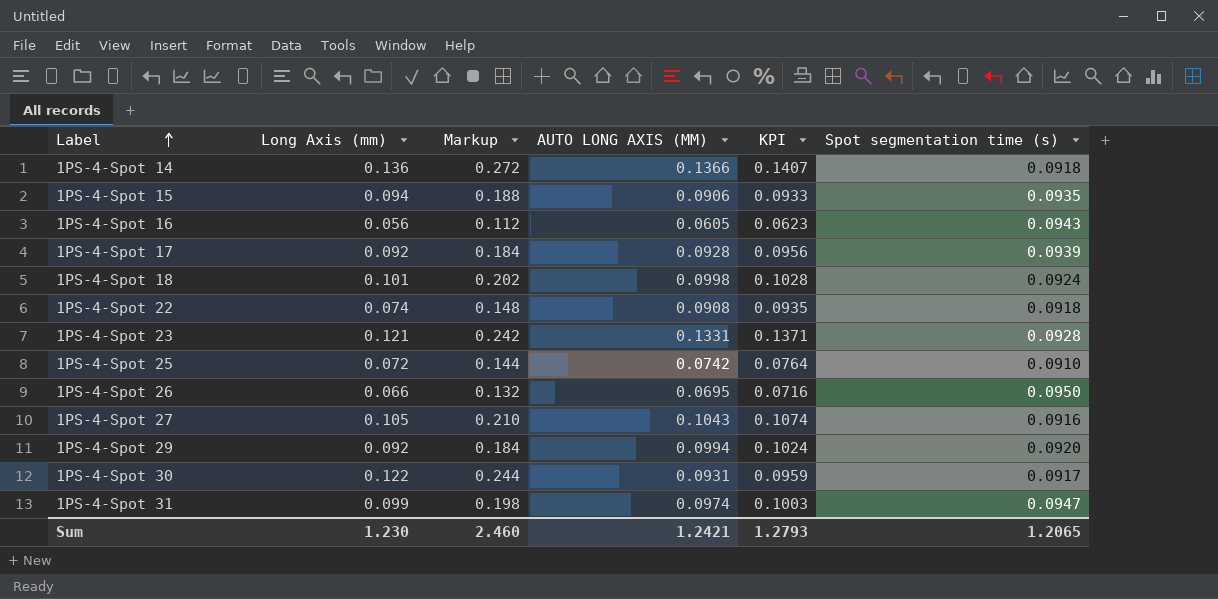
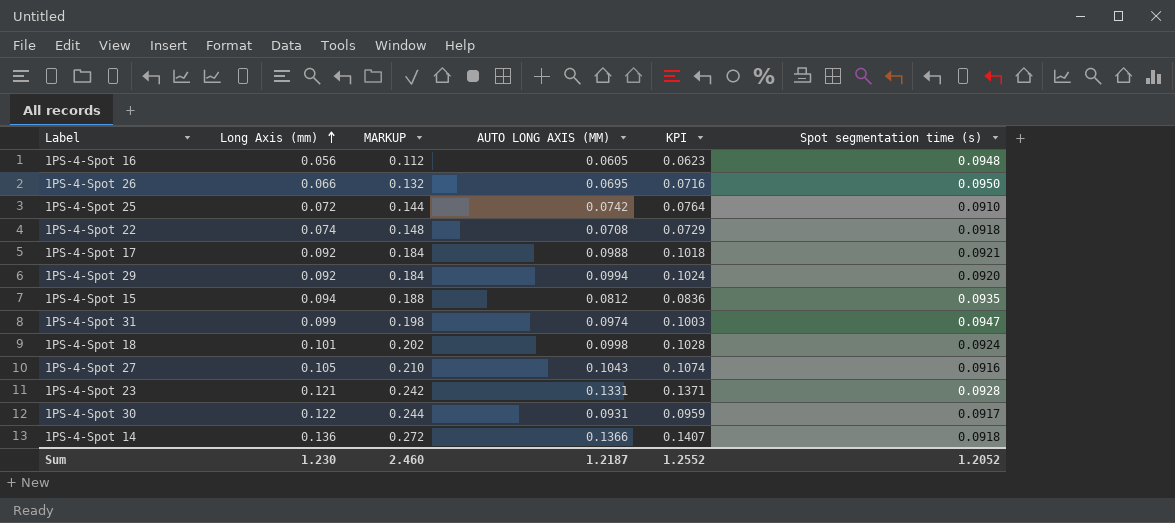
row order: Label ascending -> Long Axis (mm) ascending
column name: Markup -> MARKUP
1PS-4-Spot 16 | Spot segmentation time (s): 0.0943 -> 0.0948
1PS-4-Spot 22 | AUTO LONG AXIS (MM): 0.0908 -> 0.0708
1PS-4-Spot 22 | KPI: 0.0935 -> 0.0729
1PS-4-Spot 17 | AUTO LONG AXIS (MM): 0.0928 -> 0.0988
1PS-4-Spot 17 | KPI: 0.0956 -> 0.1018
1PS-4-Spot 17 | Spot segmentation time (s): 0.0939 -> 0.0921
1PS-4-Spot 15 | AUTO LONG AXIS (MM): 0.0906 -> 0.0812
1PS-4-Spot 15 | KPI: 0.0933 -> 0.0836
Sum | AUTO LONG AXIS (MM): 1.2421 -> 1.2187
Sum | KPI: 1.2793 -> 1.2552
Sum | Spot segmentation time (s): 1.2065 -> 1.2052

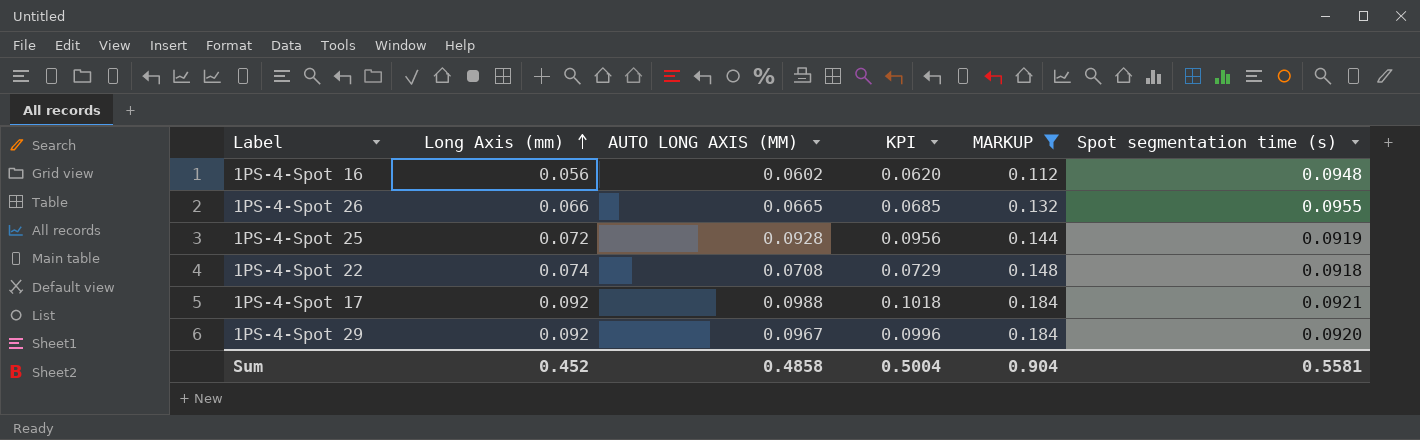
filter: none -> MARKUP <= 0.184
column MARKUP | position: 3 -> 5
1PS-4-Spot 16 | AUTO LONG AXIS (MM): 0.0605 -> 0.0602
1PS-4-Spot 16 | KPI: 0.0623 -> 0.0620
1PS-4-Spot 26 | AUTO LONG AXIS (MM): 0.0695 -> 0.0665
1PS-4-Spot 26 | KPI: 0.0716 -> 0.0685
1PS-4-Spot 26 | Spot segmentation time (s): 0.0950 -> 0.0955
1PS-4-Spot 25 | AUTO LONG AXIS (MM): 0.0742 -> 0.0928
1PS-4-Spot 25 | KPI: 0.0764 -> 0.0956
1PS-4-Spot 25 | Spot segmentation time (s): 0.0910 -> 0.0919
1PS-4-Spot 29 | AUTO LONG AXIS (MM): 0.0994 -> 0.0967
1PS-4-Spot 29 | KPI: 0.1024 -> 0.0996
Sum | Long Axis (mm): 1.230 -> 0.452
Sum | AUTO LONG AXIS (MM): 1.2187 -> 0.4858
Sum | KPI: 1.2552 -> 0.5004
Sum | MARKUP: 2.460 -> 0.904
Sum | Spot segmentation time (s): 1.2052 -> 0.5581

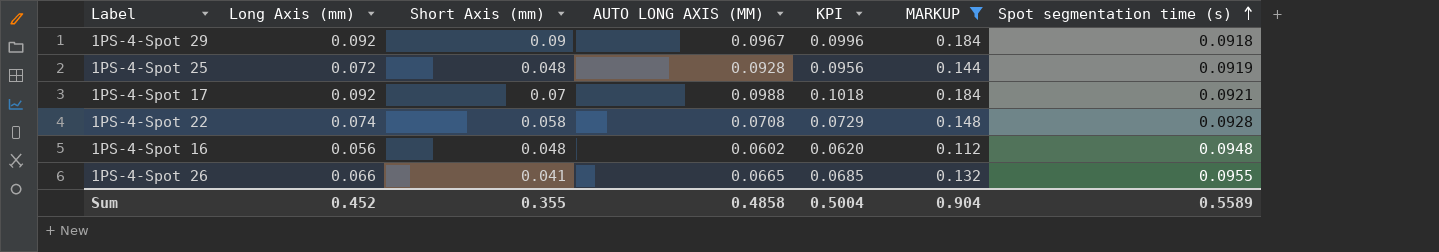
row order: Long Axis (mm) ascending -> Spot segmentation time (s) ascending
column Short Axis (mm) | position: none -> 3
1PS-4-Spot 29 | Spot segmentation time (s): 0.0920 -> 0.0918
1PS-4-Spot 22 | Spot segmentation time (s): 0.0918 -> 0.0928
Sum | Spot segmentation time (s): 0.5581 -> 0.5589

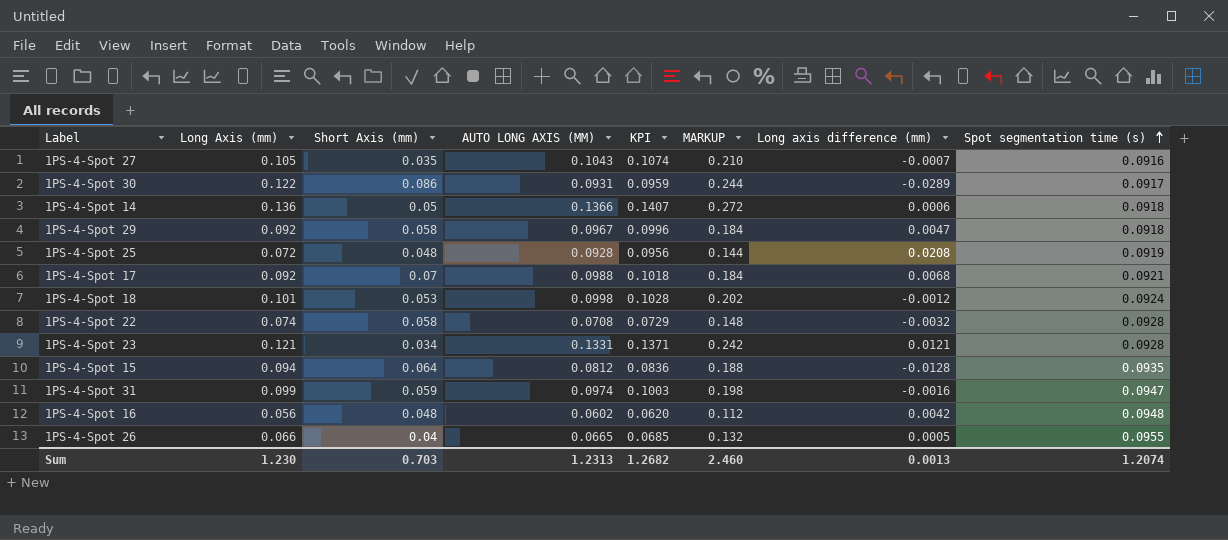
filter: MARKUP <= 0.184 -> none
column Long axis difference (mm) | formula: none -> [AUTO LONG AXIS (MM)] - [Long Axis (mm)]
1PS-4-Spot 29 | Short Axis (mm): 0.09 -> 0.058
1PS-4-Spot 26 | Short Axis (mm): 0.041 -> 0.04
Sum | Long Axis (mm): 0.452 -> 1.230
Sum | Short Axis (mm): 0.355 -> 0.703
Sum | AUTO LONG AXIS (MM): 0.4858 -> 1.2313
Sum | KPI: 0.5004 -> 1.2682
Sum | MARKUP: 0.904 -> 2.460
Sum | Spot segmentation time (s): 0.5589 -> 1.2074

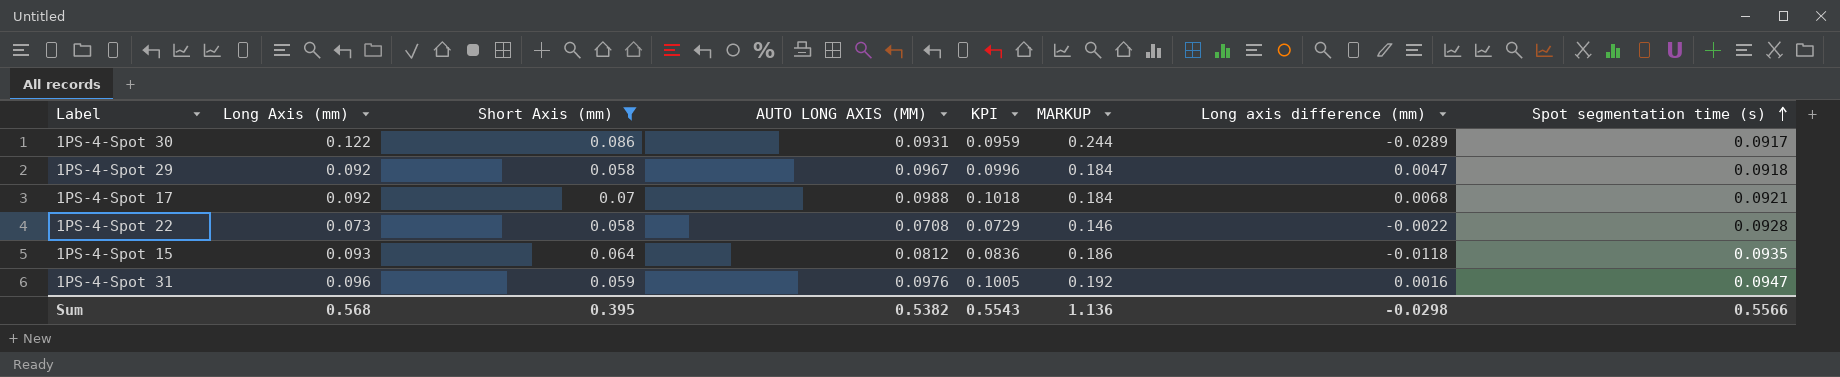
filter: none -> Short Axis (mm) >= 0.058
1PS-4-Spot 22 | Long Axis (mm): 0.074 -> 0.073
1PS-4-Spot 22 | MARKUP: 0.148 -> 0.146
1PS-4-Spot 22 | Long axis difference (mm): -0.0032 -> -0.0022
1PS-4-Spot 15 | Long Axis (mm): 0.094 -> 0.093
1PS-4-Spot 15 | MARKUP: 0.188 -> 0.186
1PS-4-Spot 15 | Long axis difference (mm): -0.0128 -> -0.0118
1PS-4-Spot 31 | Long Axis (mm): 0.099 -> 0.096
1PS-4-Spot 31 | AUTO LONG AXIS (MM): 0.0974 -> 0.0976
1PS-4-Spot 31 | KPI: 0.1003 -> 0.1005
1PS-4-Spot 31 | MARKUP: 0.198 -> 0.192
1PS-4-Spot 31 | Long axis difference (mm): -0.0016 -> 0.0016
Sum | Long Axis (mm): 1.230 -> 0.568
Sum | Short Axis (mm): 0.703 -> 0.395
Sum | AUTO LONG AXIS (MM): 1.2313 -> 0.5382
Sum | KPI: 1.2682 -> 0.5543
Sum | MARKUP: 2.460 -> 1.136
Sum | Long axis difference (mm): 0.0013 -> -0.0298
Sum | Spot segmentation time (s): 1.2074 -> 0.5566

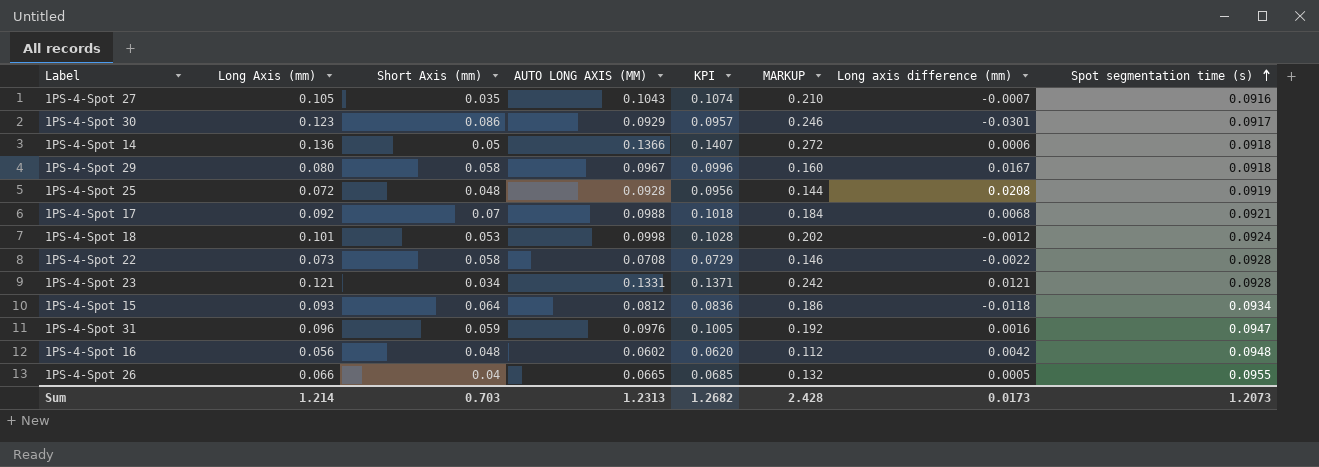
filter: Short Axis (mm) >= 0.058 -> none
1PS-4-Spot 30 | Long Axis (mm): 0.122 -> 0.123
1PS-4-Spot 30 | AUTO LONG AXIS (MM): 0.0931 -> 0.0929
1PS-4-Spot 30 | KPI: 0.0959 -> 0.0957
1PS-4-Spot 30 | MARKUP: 0.244 -> 0.246
1PS-4-Spot 30 | Long axis difference (mm): -0.0289 -> -0.0301
1PS-4-Spot 29 | Long Axis (mm): 0.092 -> 0.080
1PS-4-Spot 29 | MARKUP: 0.184 -> 0.160
1PS-4-Spot 29 | Long axis difference (mm): 0.0047 -> 0.0167
1PS-4-Spot 15 | Spot segmentation time (s): 0.0935 -> 0.0934
Sum | Long Axis (mm): 0.568 -> 1.214
Sum | Short Axis (mm): 0.395 -> 0.703
Sum | AUTO LONG AXIS (MM): 0.5382 -> 1.2313
Sum | KPI: 0.5543 -> 1.2682
Sum | MARKUP: 1.136 -> 2.428
Sum | Long axis difference (mm): -0.0298 -> 0.0173
Sum | Spot segmentation time (s): 0.5566 -> 1.2073

